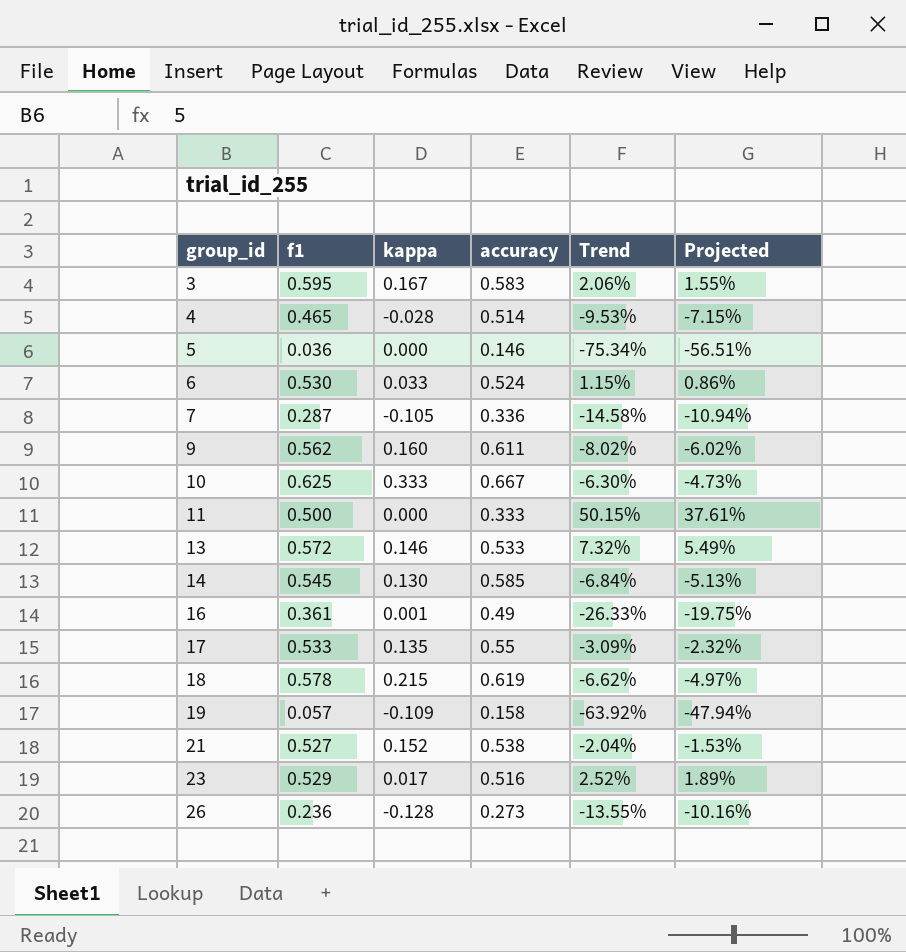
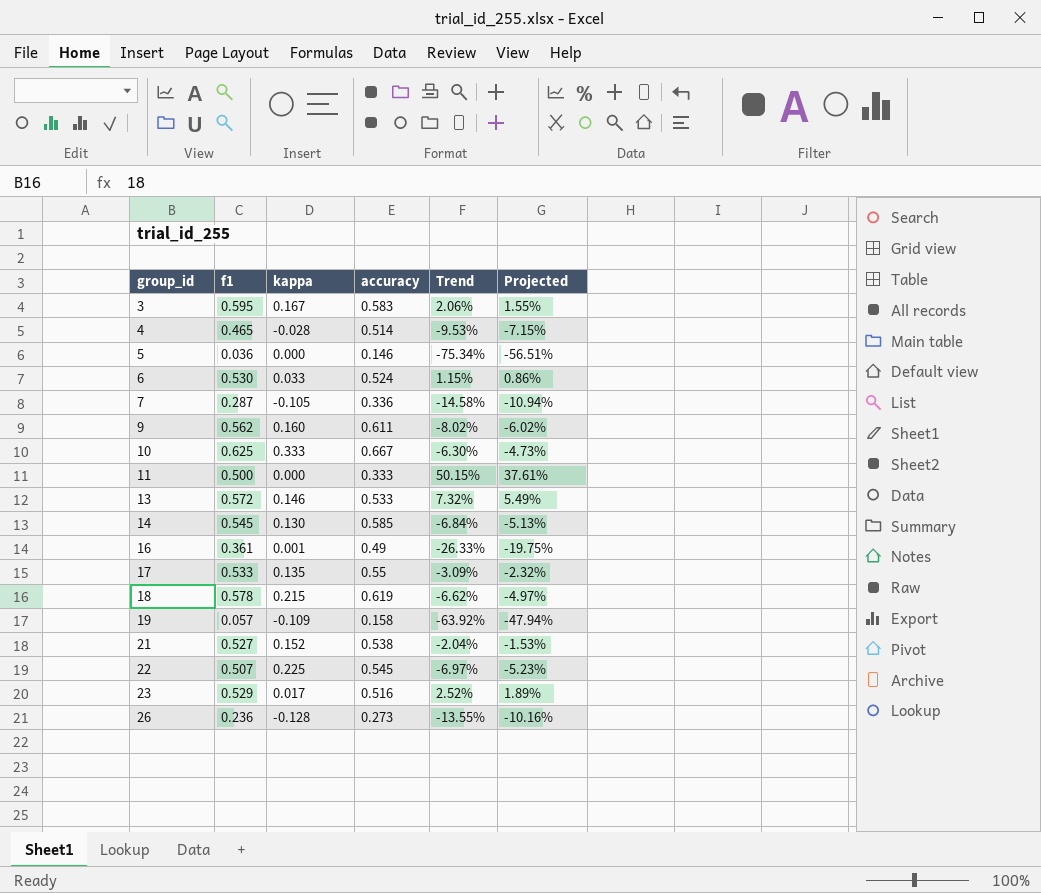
row 22: none -> 0.507 | 0.225 | 0.545 | -6.97% | -5.23%

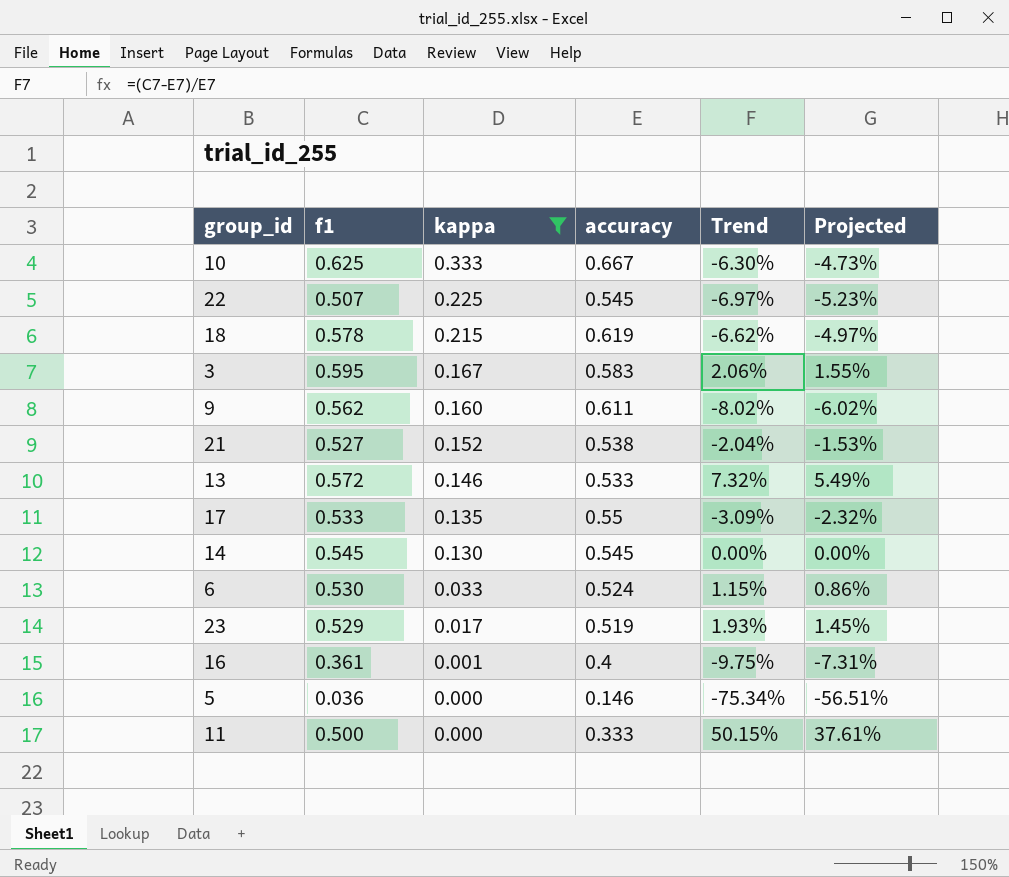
filter: none -> kappa >= 0.000
row order: group_id ascending -> kappa descending
14 | accuracy: 0.585 -> 0.545
14 | Trend: -6.84% -> 0.00%
14 | Projected: -5.13% -> 0.00%
23 | accuracy: 0.516 -> 0.519
23 | Trend: 2.52% -> 1.93%
23 | Projected: 1.89% -> 1.45%
16 | accuracy: 0.49 -> 0.4
16 | Trend: -26.33% -> -9.75%
16 | Projected: -19.75% -> -7.31%

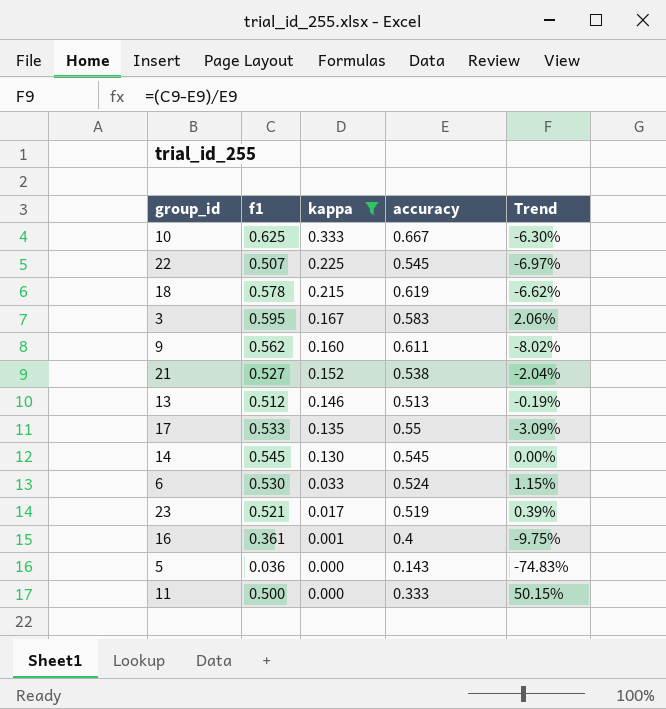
column Projected | formula: [Trend] * 0.75 -> none
13 | f1: 0.572 -> 0.512
13 | accuracy: 0.533 -> 0.513
13 | Trend: 7.32% -> -0.19%
23 | f1: 0.529 -> 0.521
23 | Trend: 1.93% -> 0.39%
5 | accuracy: 0.146 -> 0.143
5 | Trend: -75.34% -> -74.83%

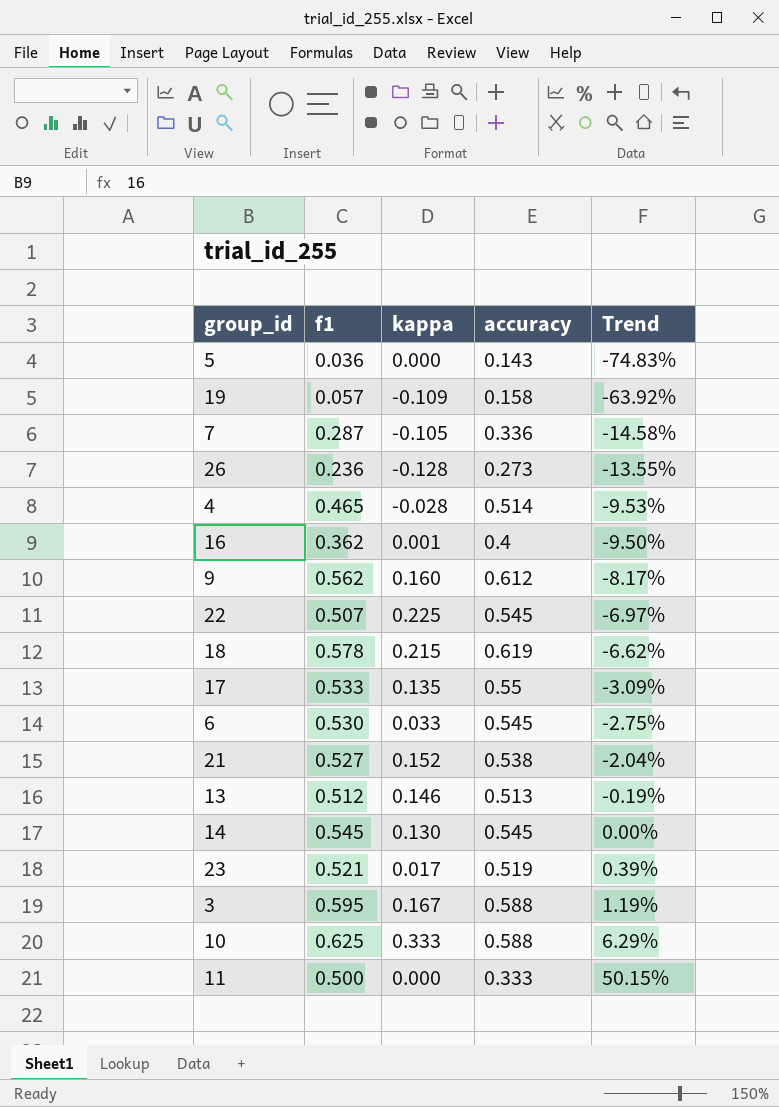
filter: kappa >= 0.000 -> none
row order: kappa descending -> Trend ascending
16 | f1: 0.361 -> 0.362
16 | Trend: -9.75% -> -9.50%
9 | accuracy: 0.611 -> 0.612
9 | Trend: -8.02% -> -8.17%
6 | accuracy: 0.524 -> 0.545
6 | Trend: 1.15% -> -2.75%
3 | accuracy: 0.583 -> 0.588
3 | Trend: 2.06% -> 1.19%
10 | accuracy: 0.667 -> 0.588
10 | Trend: -6.30% -> 6.29%

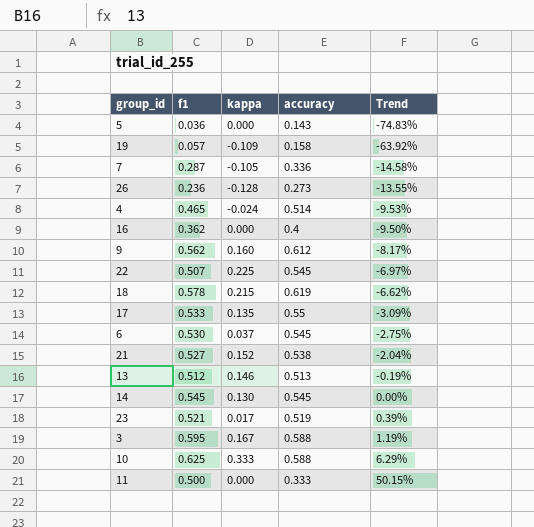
4 | kappa: -0.028 -> -0.024
16 | kappa: 0.001 -> 0.000
6 | kappa: 0.033 -> 0.037

